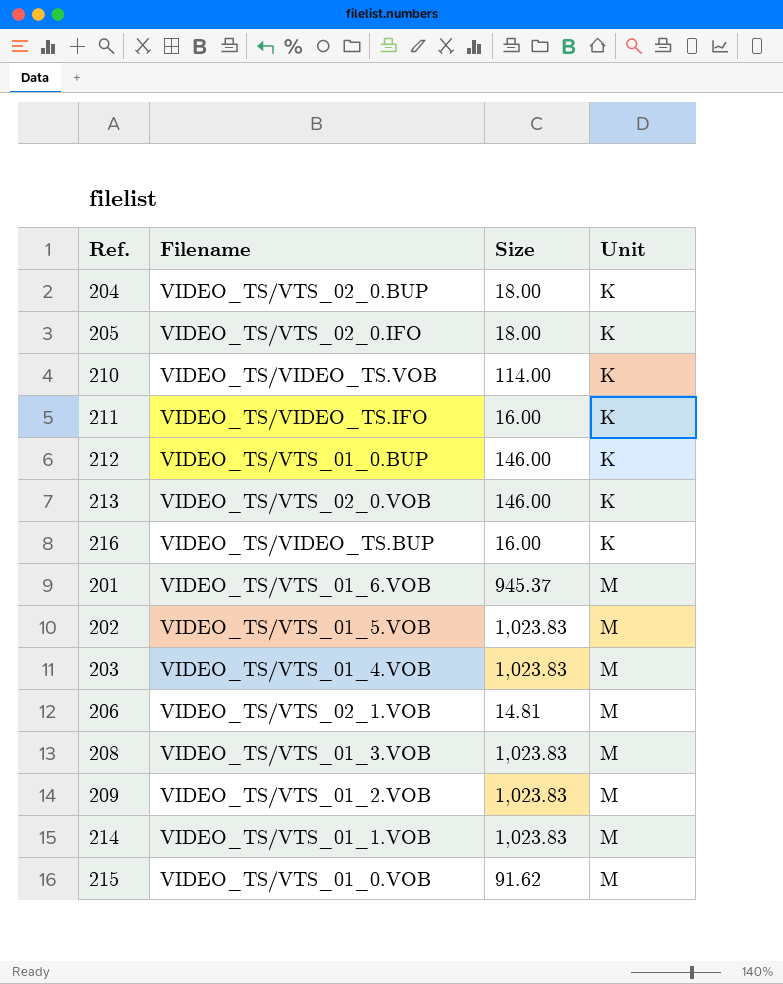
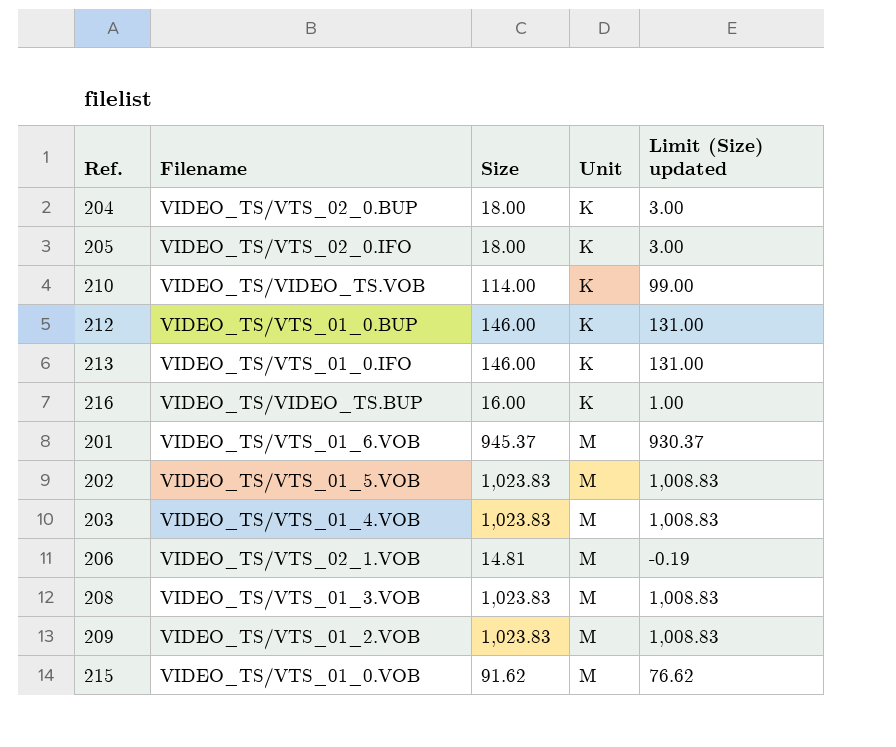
column Limit (Size) updated | formula: none -> [Size] - 15
row 211: VIDEO_TS/VIDEO_TS.IFO | 16.00 | K -> none
row 214: VIDEO_TS/VTS_01_1.VOB | 1,023.83 | M -> none
213 | Filename: VIDEO_TS/VTS_02_0.VOB -> VIDEO_TS/VTS_01_0.IFO

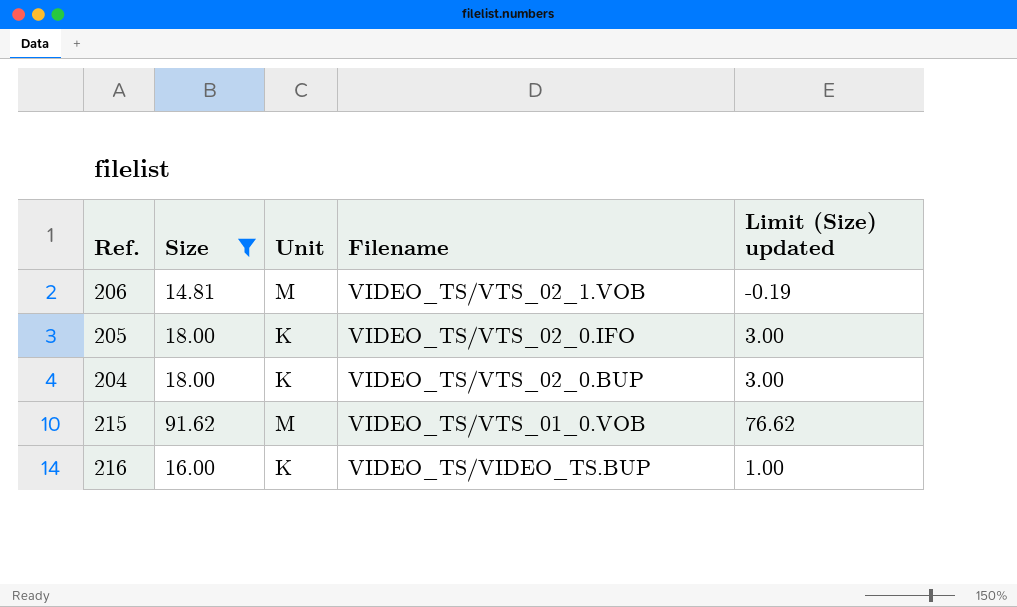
filter: none -> Size <= 91.62
row order: Unit ascending -> Filename descending
column Filename | position: 2 -> 4

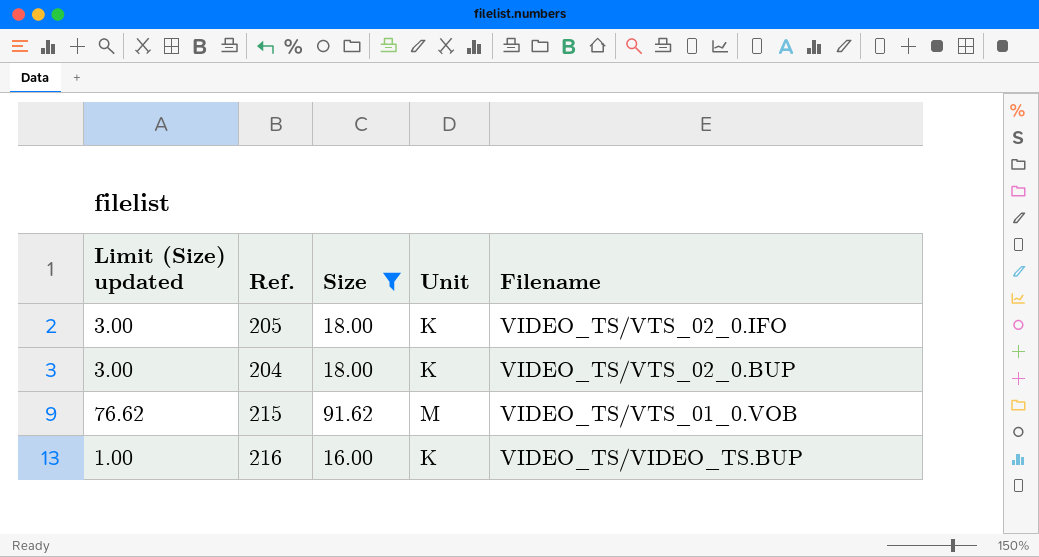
column Limit (Size) updated | position: 5 -> 1
row 206: 14.81 | M | VIDEO_TS/VTS_02_1.VOB | -0.19 -> none

